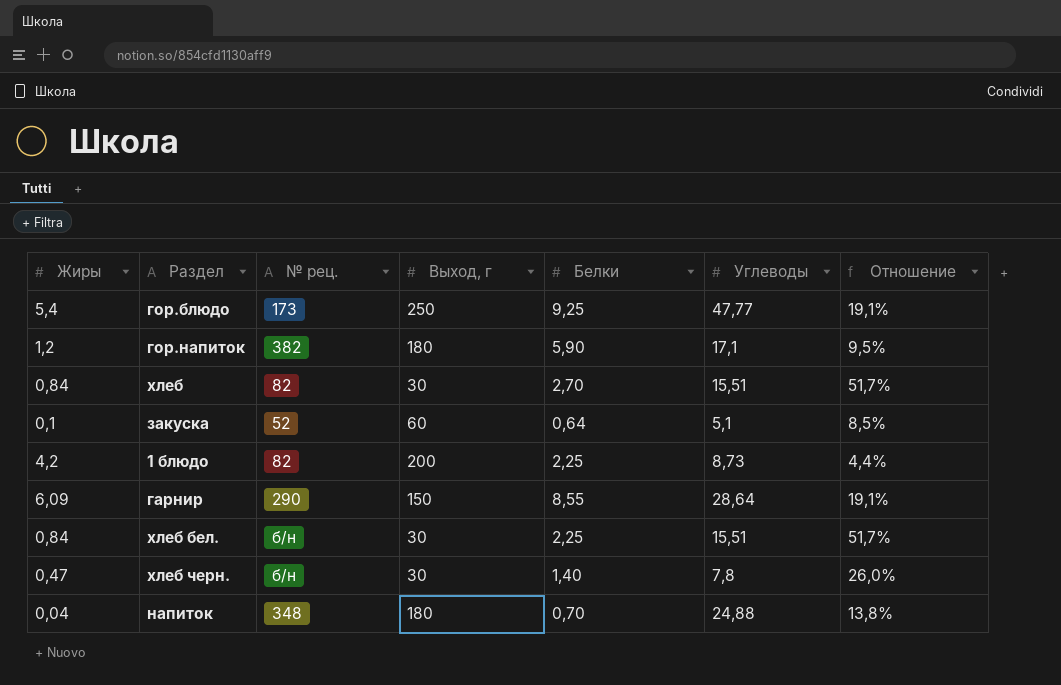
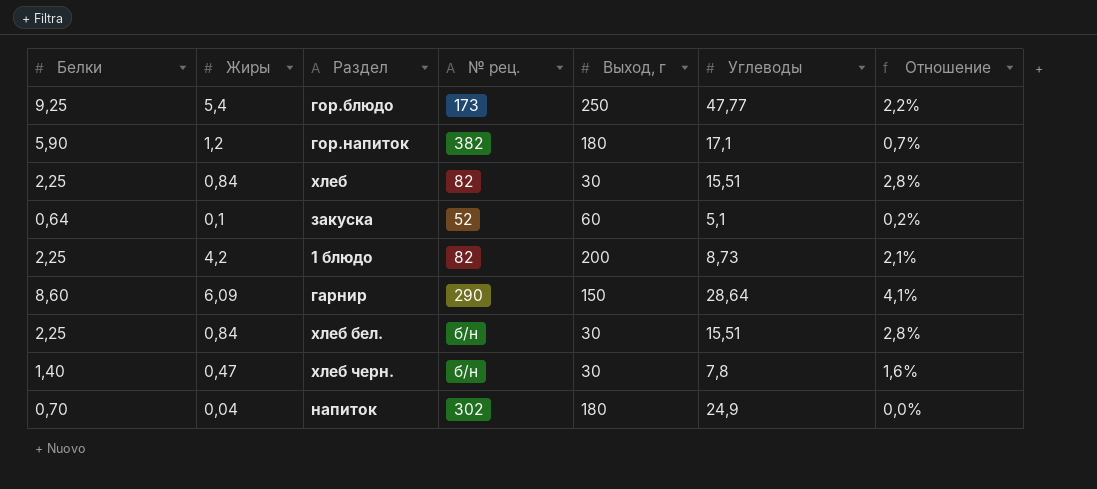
column Белки | position: 5 -> 1
column Отношение | formula: [Углеводы] / [Выход, г] -> [Жиры] / [Выход, г]
хлеб | Белки: 2,70 -> 2,25
гарнир | Белки: 8,55 -> 8,60
напиток | № рец.: 348 -> 302
напиток | Углеводы: 24,88 -> 24,9

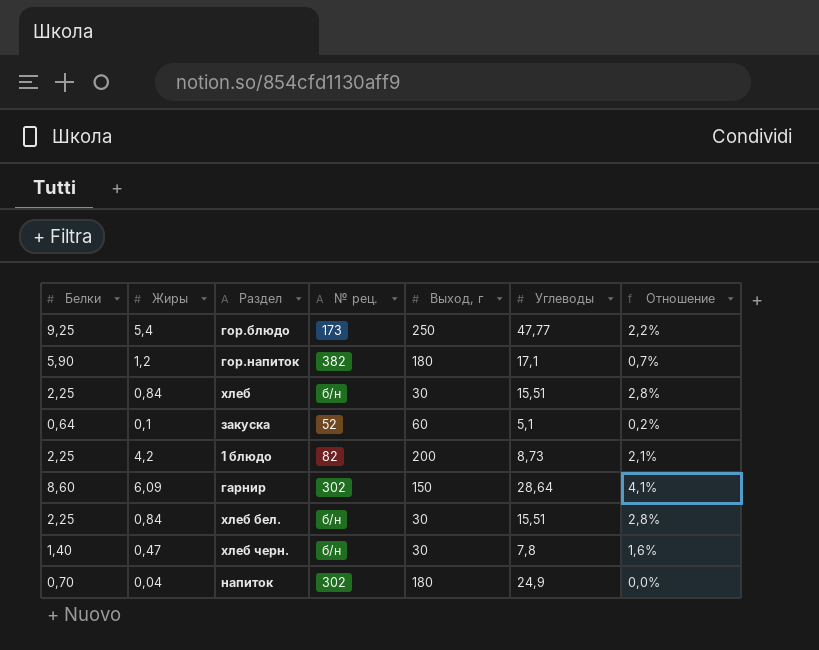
хлеб | № рец.: 82 -> б/н
гарнир | № рец.: 290 -> 302

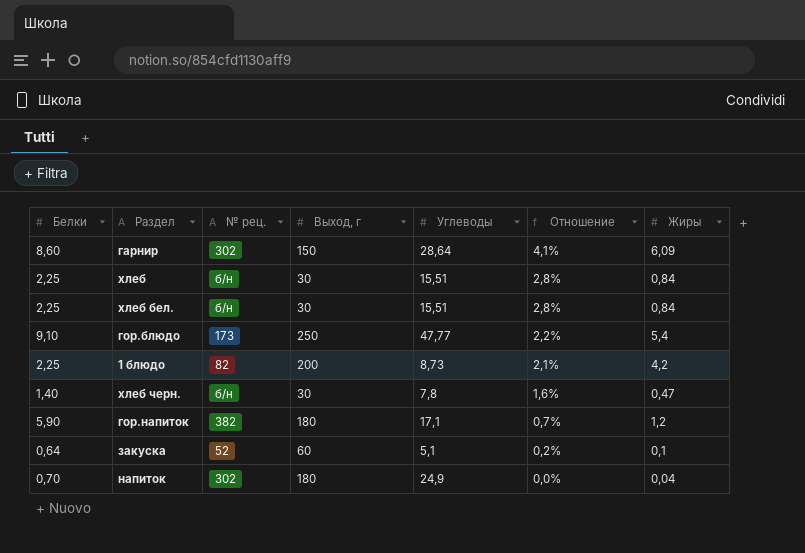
row order: none -> Отношение descending
column Жиры | position: 2 -> 7
гор.блюдо | Белки: 9,25 -> 9,10

